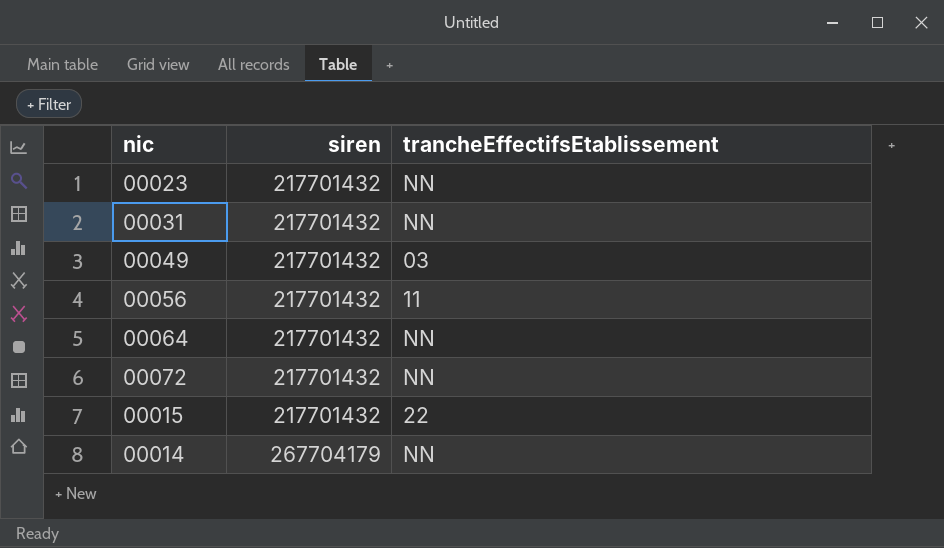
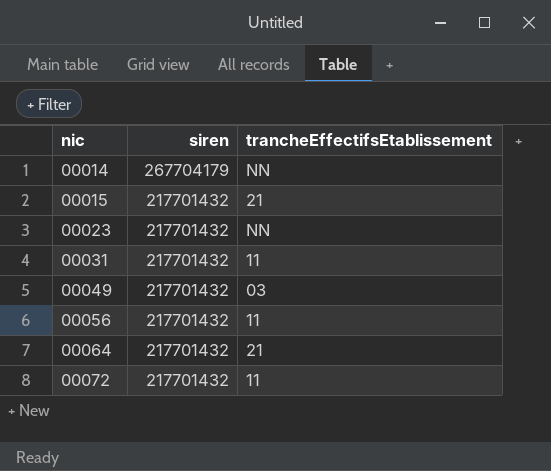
row order: siren ascending -> nic ascending
00015 | trancheEffectifsEtablissement: 22 -> 21
00031 | trancheEffectifsEtablissement: NN -> 11
00064 | trancheEffectifsEtablissement: NN -> 21
00072 | trancheEffectifsEtablissement: NN -> 11

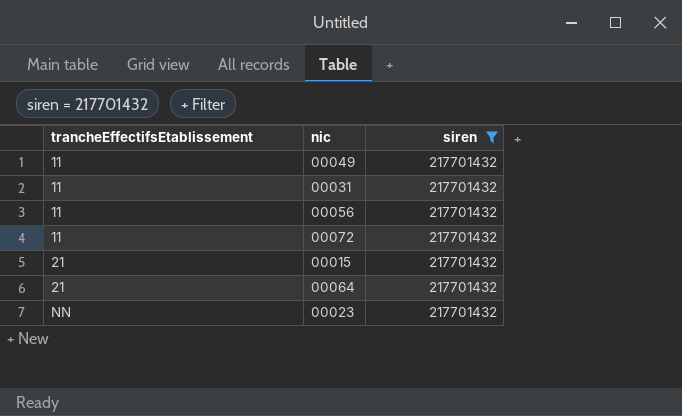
filter: none -> siren = 217701432
row order: nic ascending -> trancheEffectifsEtablissement ascending
column trancheEffectifsEtablissement | position: 3 -> 1
00049 | trancheEffectifsEtablissement: 03 -> 11

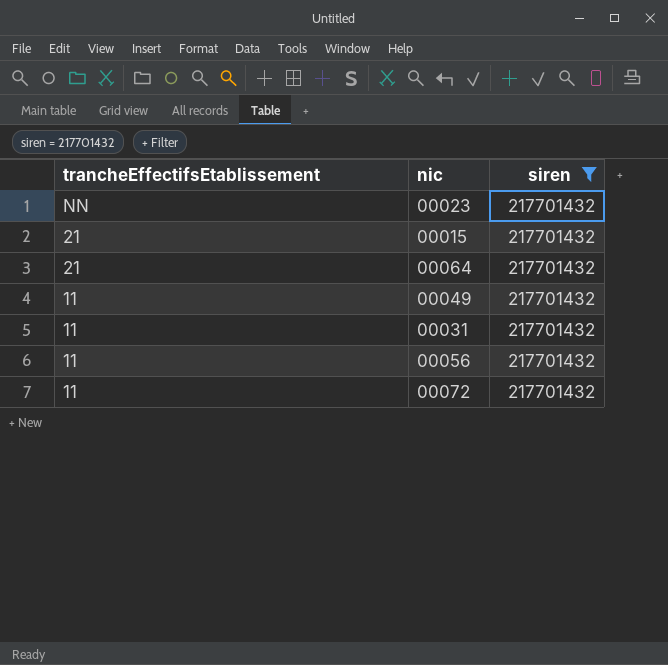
row order: trancheEffectifsEtablissement ascending -> trancheEffectifsEtablissement descending

